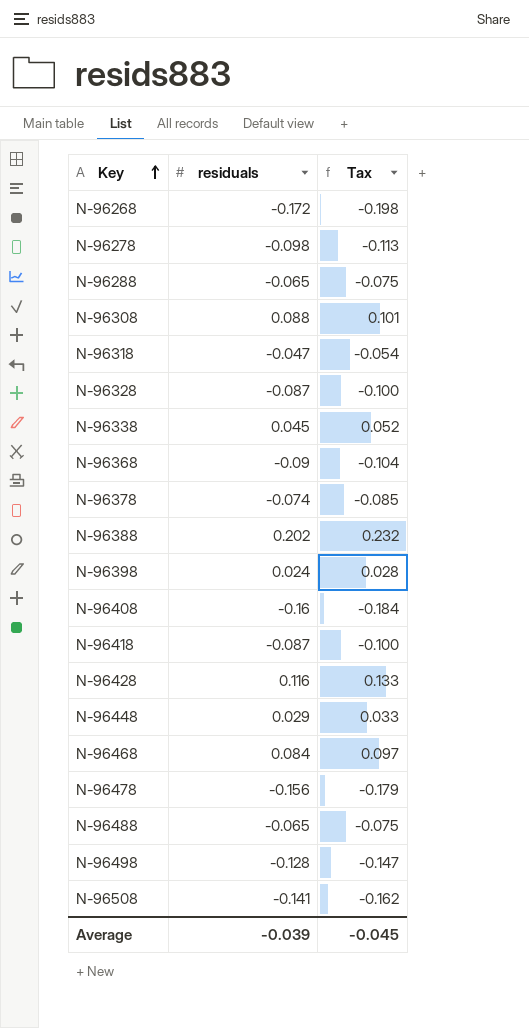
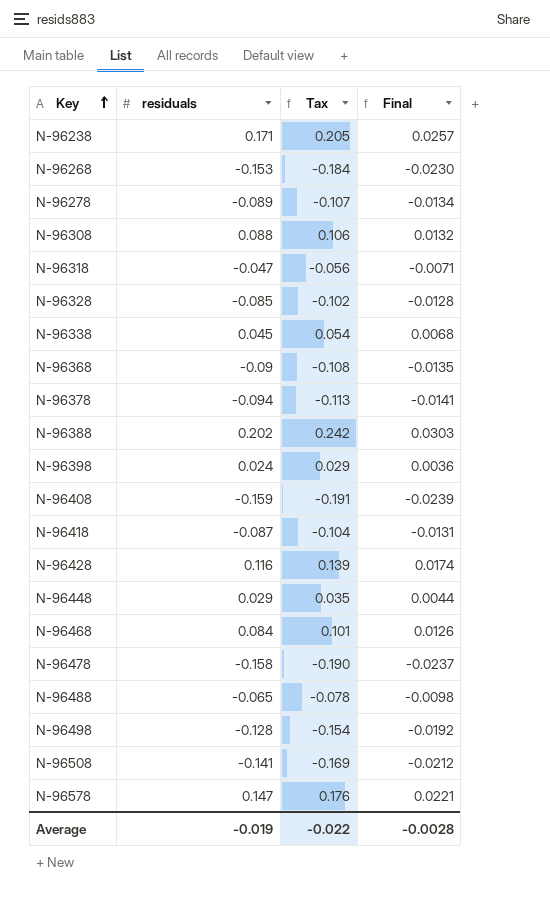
column Tax | formula: [residuals] * 1.15 -> [residuals] * 1.2
column Final | formula: none -> [residuals] * 0.15
row N-96288: -0.065 | -0.075 -> none
row N-96238: none -> 0.171 | 0.205 | 0.0257
N-96268 | residuals: -0.172 -> -0.153
N-96278 | residuals: -0.098 -> -0.089
N-96328 | residuals: -0.087 -> -0.085
N-96378 | residuals: -0.074 -> -0.094
N-96408 | residuals: -0.16 -> -0.159
N-96478 | residuals: -0.156 -> -0.158
row N-96578: none -> 0.147 | 0.176 | 0.0221
Average | residuals: -0.039 -> -0.019
Average | Tax: -0.045 -> -0.022

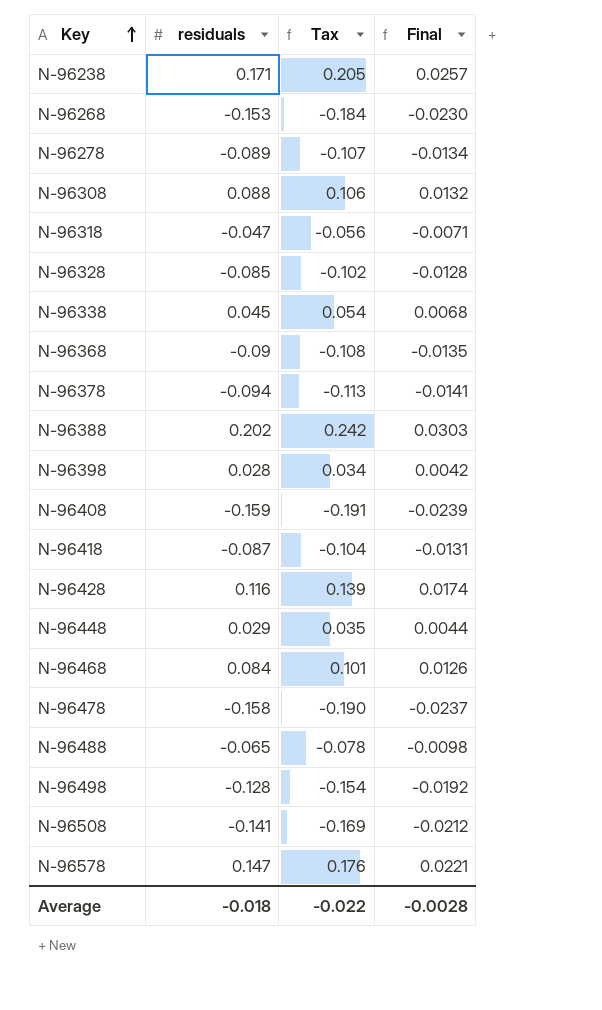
N-96398 | residuals: 0.024 -> 0.028
N-96398 | Tax: 0.029 -> 0.034
N-96398 | Final: 0.0036 -> 0.0042
Average | residuals: -0.019 -> -0.018

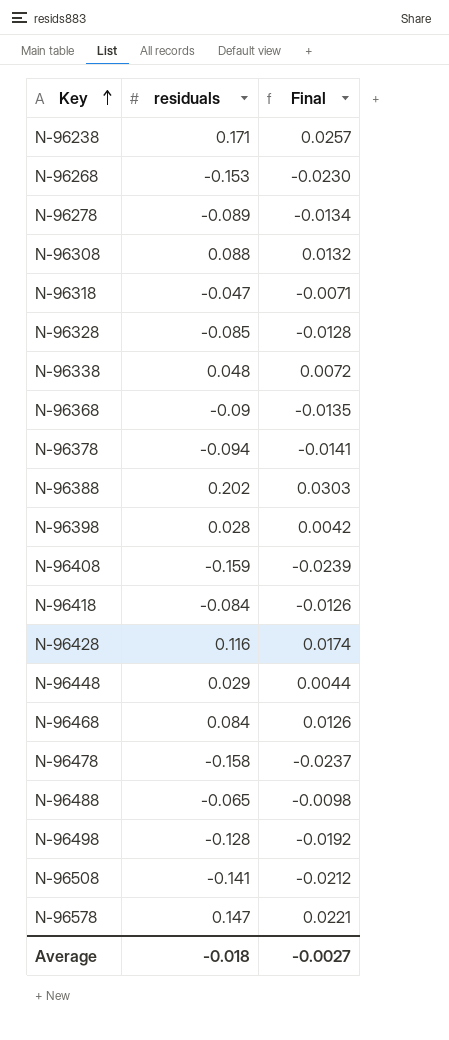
column Tax | formula: [residuals] * 1.2 -> none
N-96338 | residuals: 0.045 -> 0.048
N-96338 | Final: 0.0068 -> 0.0072
N-96418 | residuals: -0.087 -> -0.084
N-96418 | Final: -0.0131 -> -0.0126
Average | Final: -0.0028 -> -0.0027

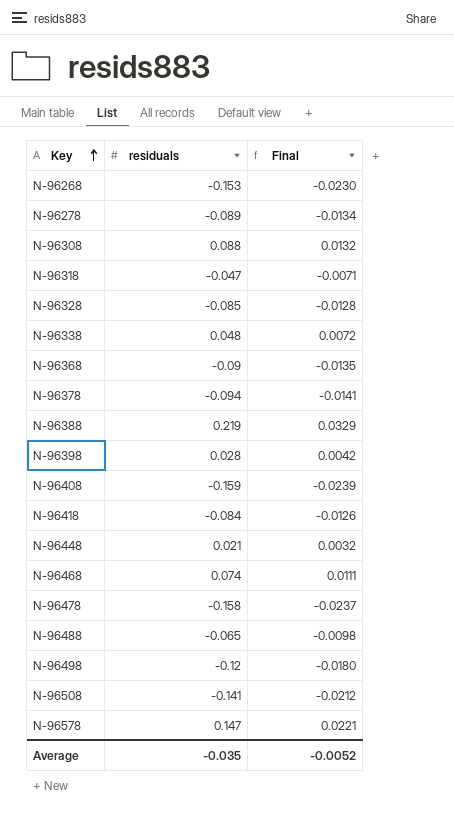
row N-96238: 0.171 | 0.0257 -> none
row N-96428: 0.116 | 0.0174 -> none
N-96388 | residuals: 0.202 -> 0.219
N-96388 | Final: 0.0303 -> 0.0329
N-96448 | residuals: 0.029 -> 0.021
N-96448 | Final: 0.0044 -> 0.0032
N-96468 | residuals: 0.084 -> 0.074
N-96468 | Final: 0.0126 -> 0.0111
N-96498 | residuals: -0.128 -> -0.12
N-96498 | Final: -0.0192 -> -0.0180
Average | residuals: -0.018 -> -0.035
Average | Final: -0.0027 -> -0.0052

